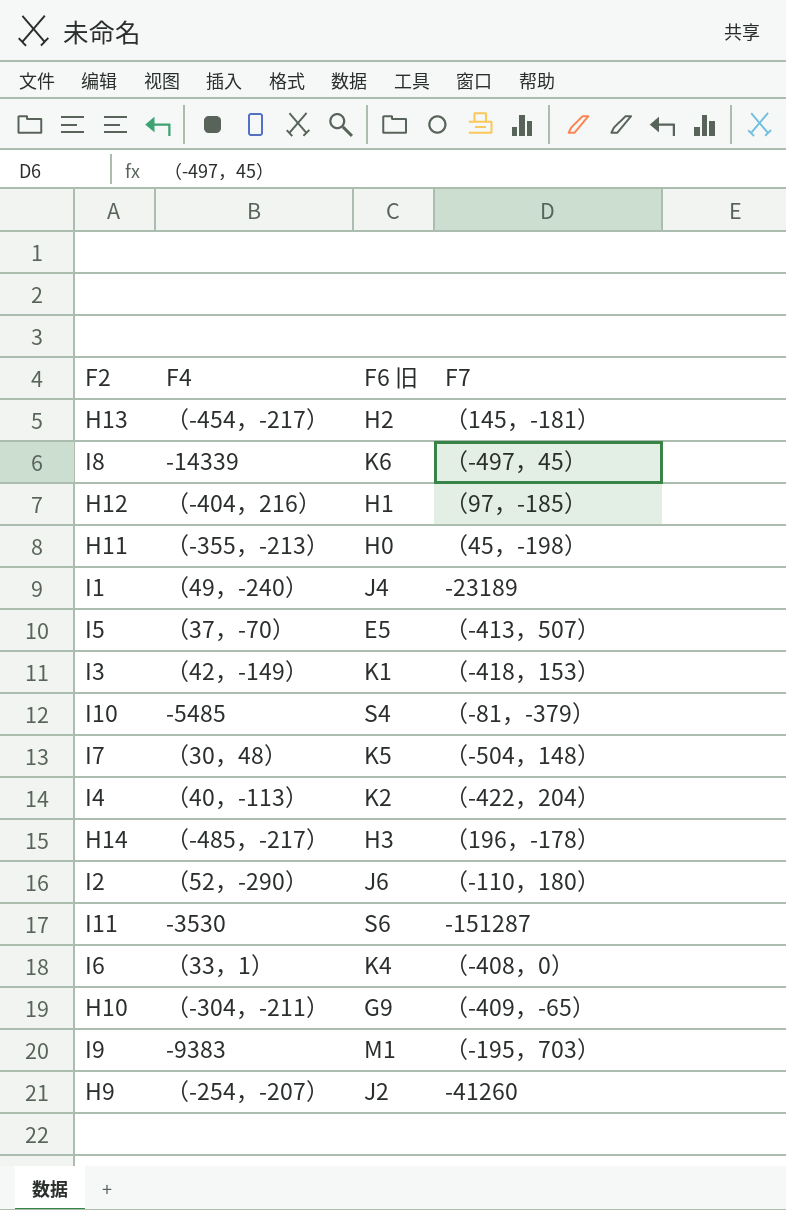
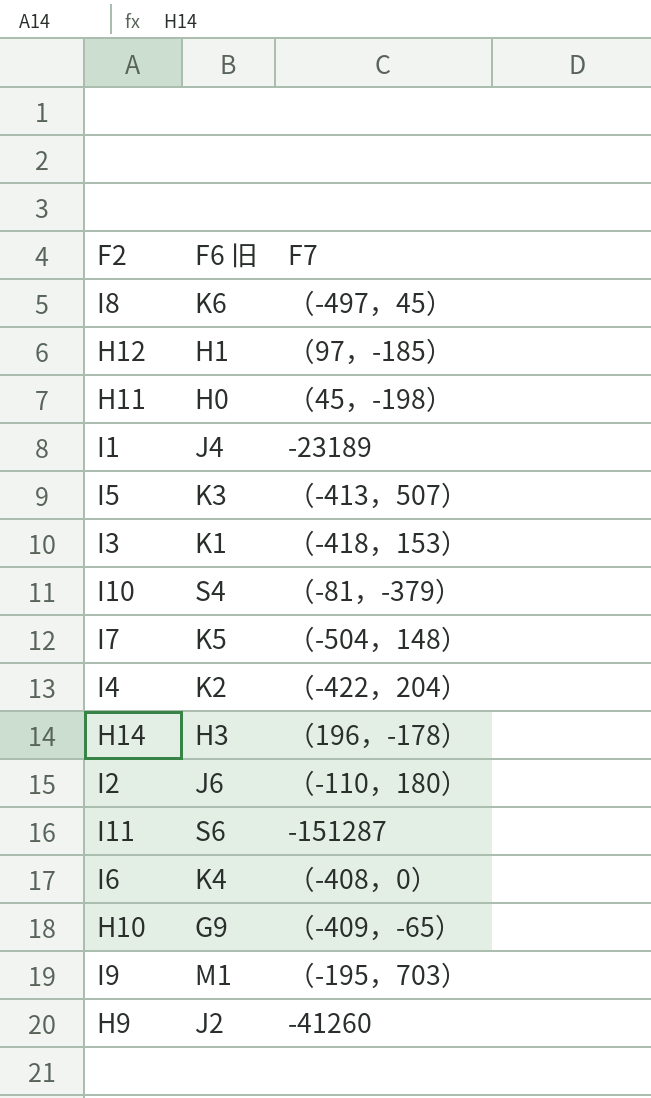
column F4 | position: 2 -> none
row H13: （-454，-217） | H2 | （145，-181） -> none
I5 | F6 旧: E5 -> K3

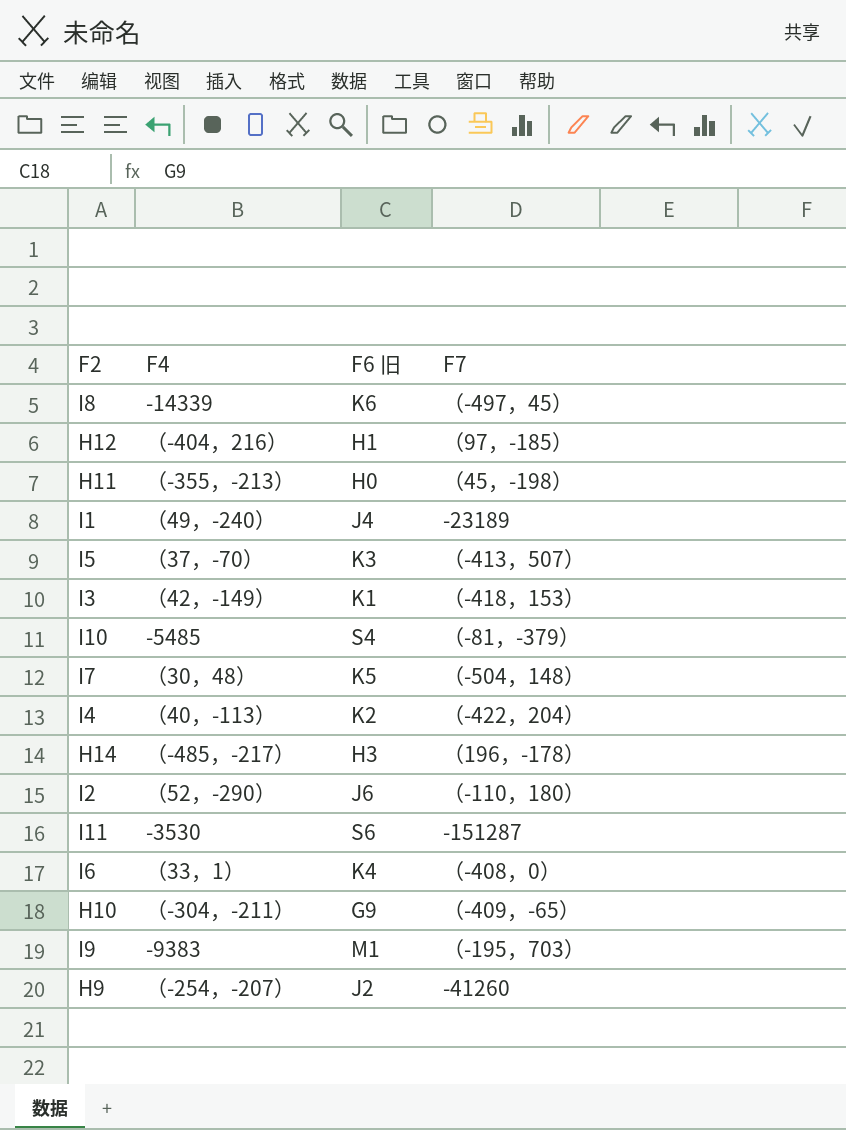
column F4 | position: none -> 2

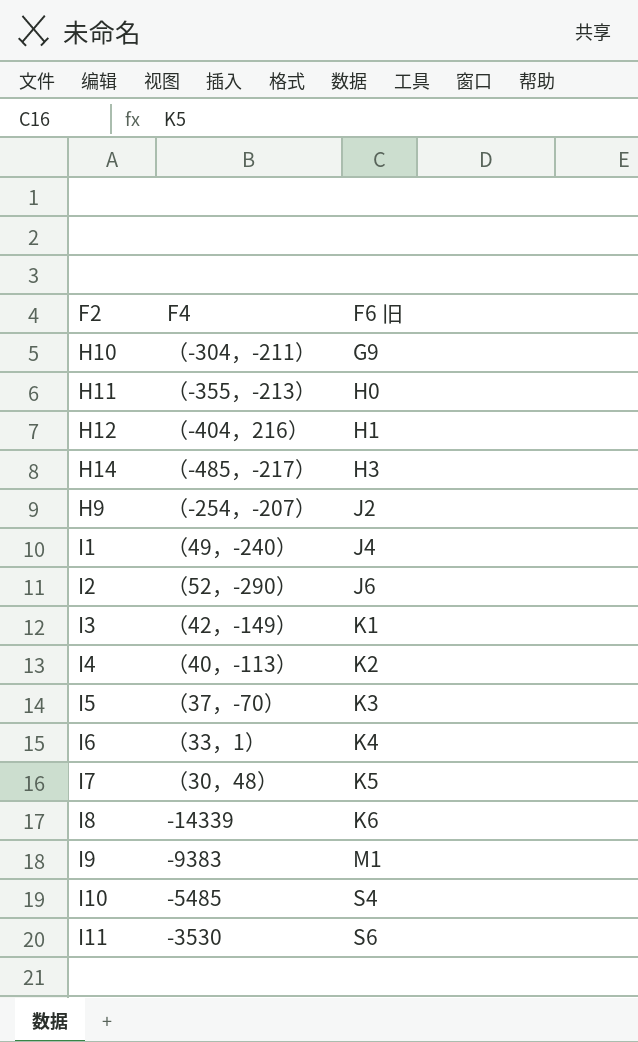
row order: none -> F6 旧 ascending
column F7 | position: 4 -> none

